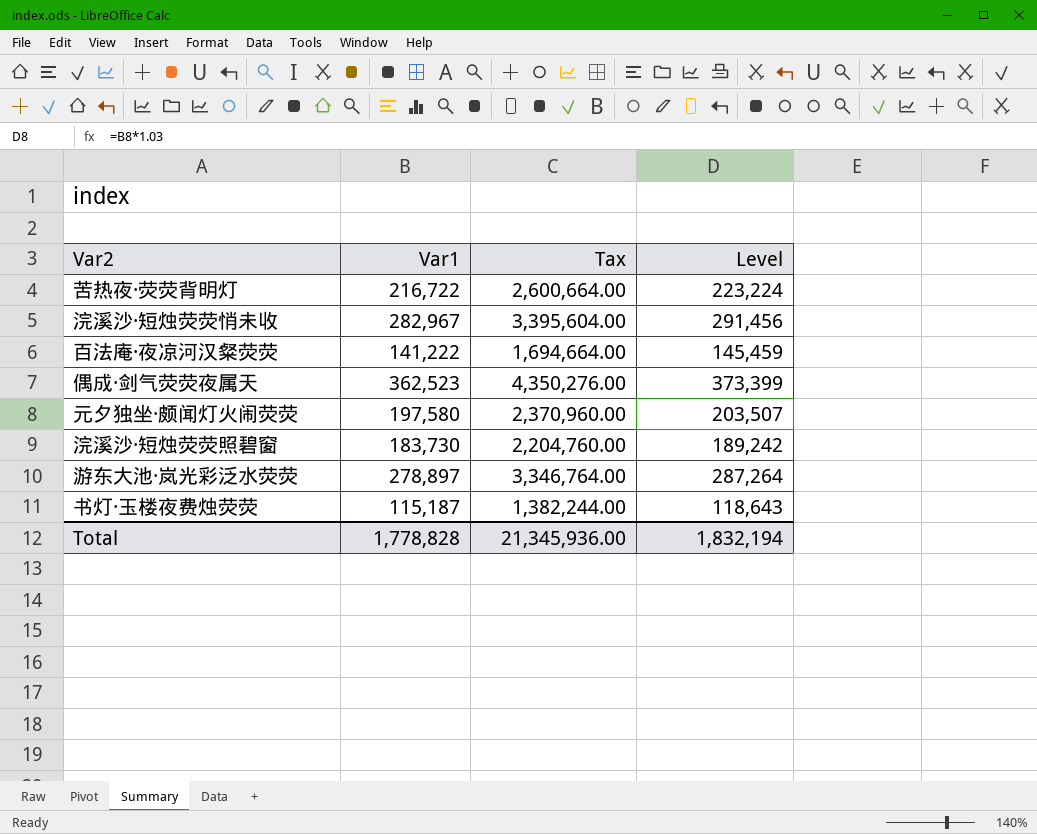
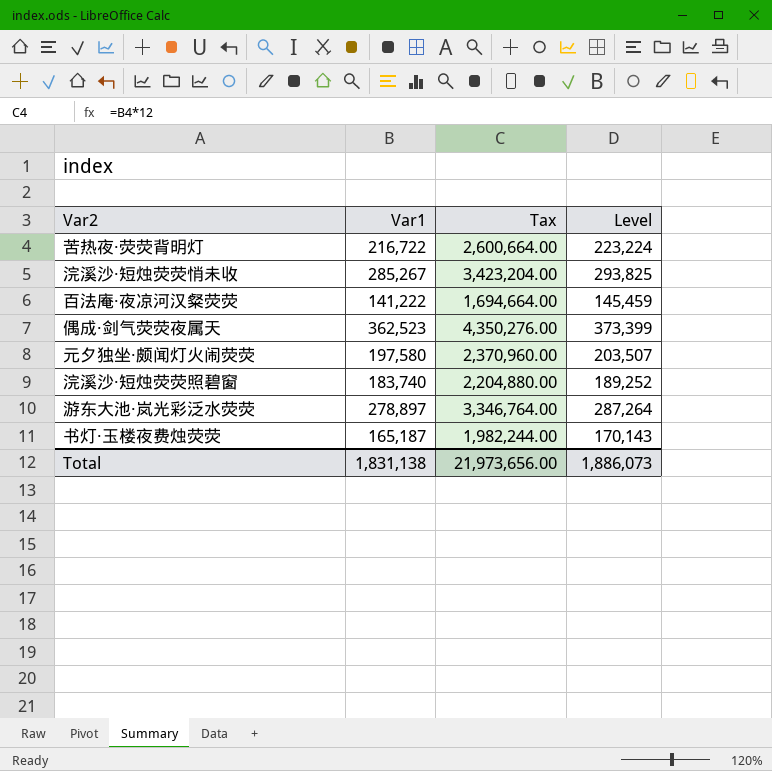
浣溪沙·短烛荧荧悄未收 | Var1: 282,967 -> 285,267
浣溪沙·短烛荧荧悄未收 | Tax: 3,395,604.00 -> 3,423,204.00
浣溪沙·短烛荧荧悄未收 | Level: 291,456 -> 293,825
浣溪沙·短烛荧荧照碧窗 | Var1: 183,730 -> 183,740
浣溪沙·短烛荧荧照碧窗 | Tax: 2,204,760.00 -> 2,204,880.00
浣溪沙·短烛荧荧照碧窗 | Level: 189,242 -> 189,252
书灯·玉楼夜费烛荧荧 | Var1: 115,187 -> 165,187
书灯·玉楼夜费烛荧荧 | Tax: 1,382,244.00 -> 1,982,244.00
书灯·玉楼夜费烛荧荧 | Level: 118,643 -> 170,143
Total | Var1: 1,778,828 -> 1,831,138
Total | Tax: 21,345,936.00 -> 21,973,656.00
Total | Level: 1,832,194 -> 1,886,073

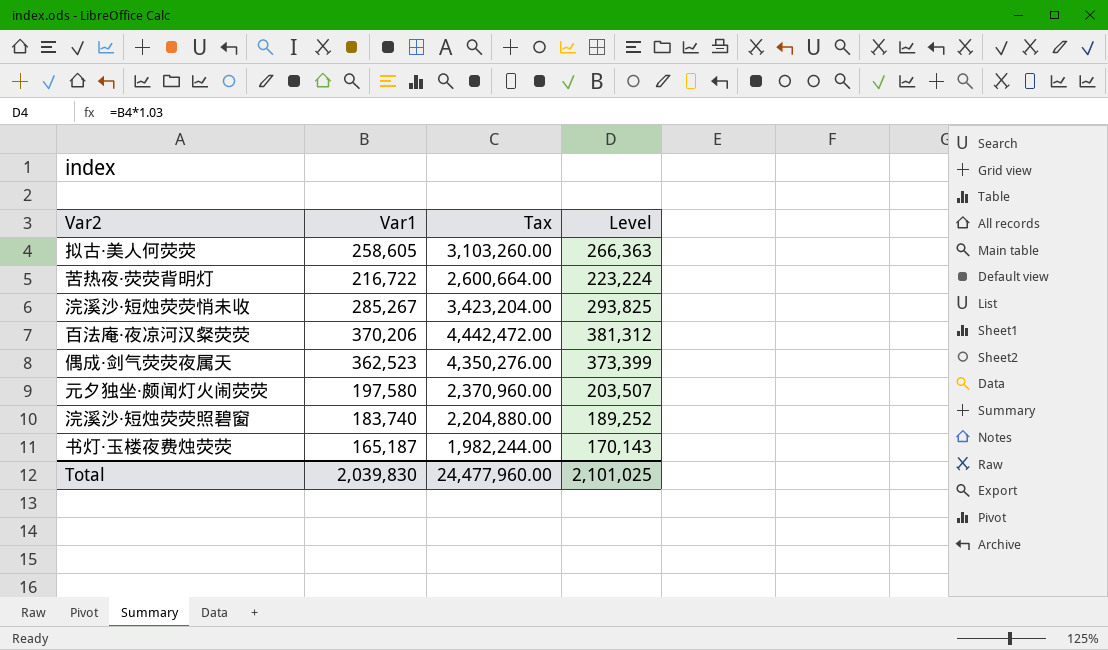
row 游东大池·岚光彩泛水荧荧: 278,897 | 3,346,764.00 | 287,264 -> none
row 拟古·美人何荧荧: none -> 258,605 | 3,103,260.00 | 266,363
百法庵·夜凉河汉粲荧荧 | Var1: 141,222 -> 370,206
百法庵·夜凉河汉粲荧荧 | Tax: 1,694,664.00 -> 4,442,472.00
百法庵·夜凉河汉粲荧荧 | Level: 145,459 -> 381,312
Total | Var1: 1,831,138 -> 2,039,830
Total | Tax: 21,973,656.00 -> 24,477,960.00
Total | Level: 1,886,073 -> 2,101,025

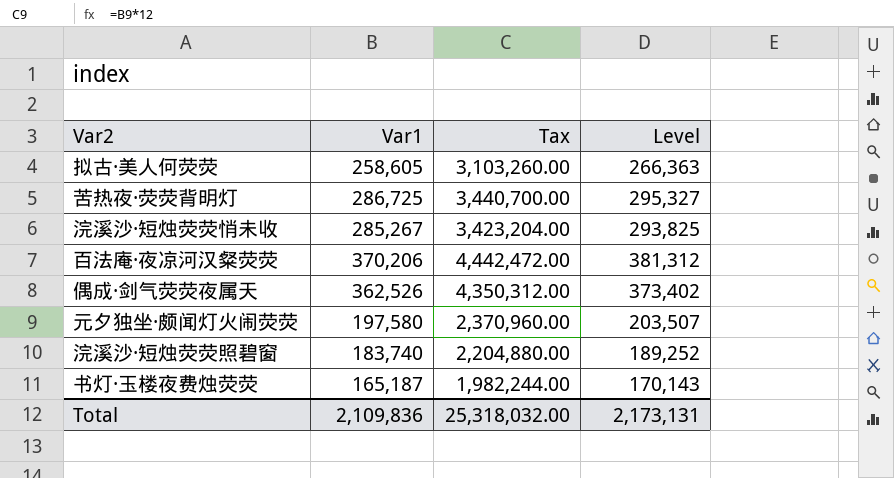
苦热夜·荧荧背明灯 | Var1: 216,722 -> 286,725
苦热夜·荧荧背明灯 | Tax: 2,600,664.00 -> 3,440,700.00
苦热夜·荧荧背明灯 | Level: 223,224 -> 295,327
偶成·剑气荧荧夜属天 | Var1: 362,523 -> 362,526
偶成·剑气荧荧夜属天 | Tax: 4,350,276.00 -> 4,350,312.00
偶成·剑气荧荧夜属天 | Level: 373,399 -> 373,402
Total | Var1: 2,039,830 -> 2,109,836
Total | Tax: 24,477,960.00 -> 25,318,032.00
Total | Level: 2,101,025 -> 2,173,131

